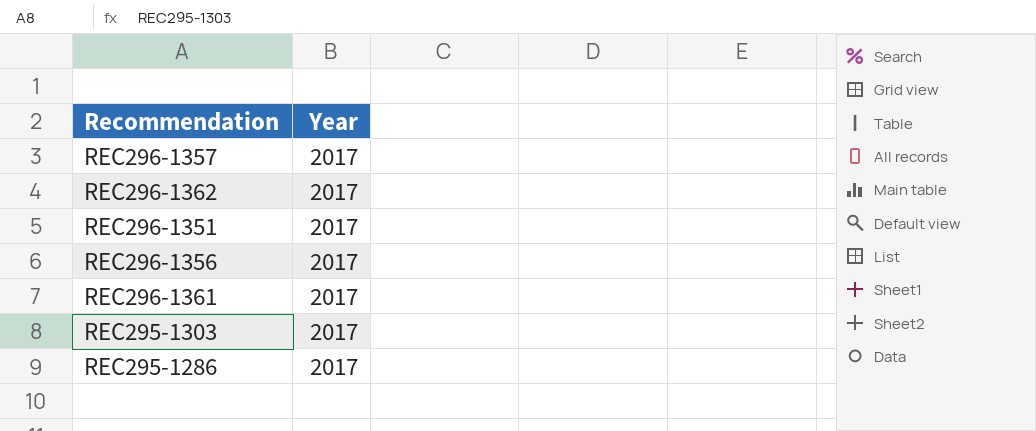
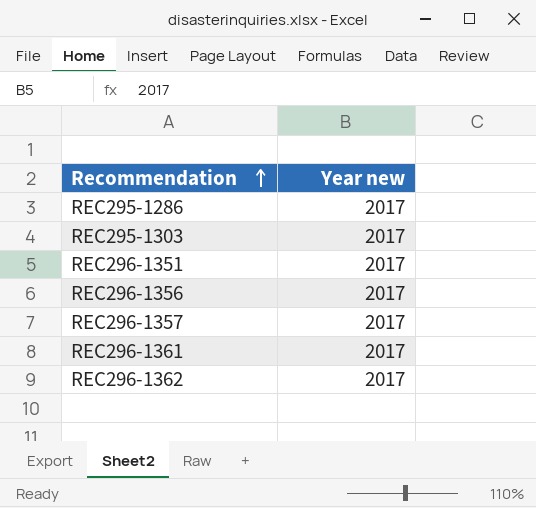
row order: none -> Recommendation ascending
column name: Year -> Year new

